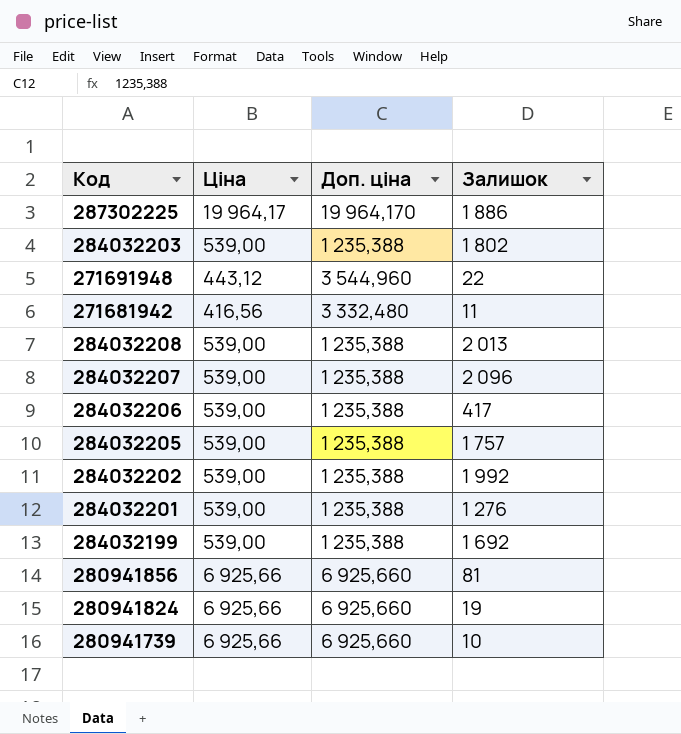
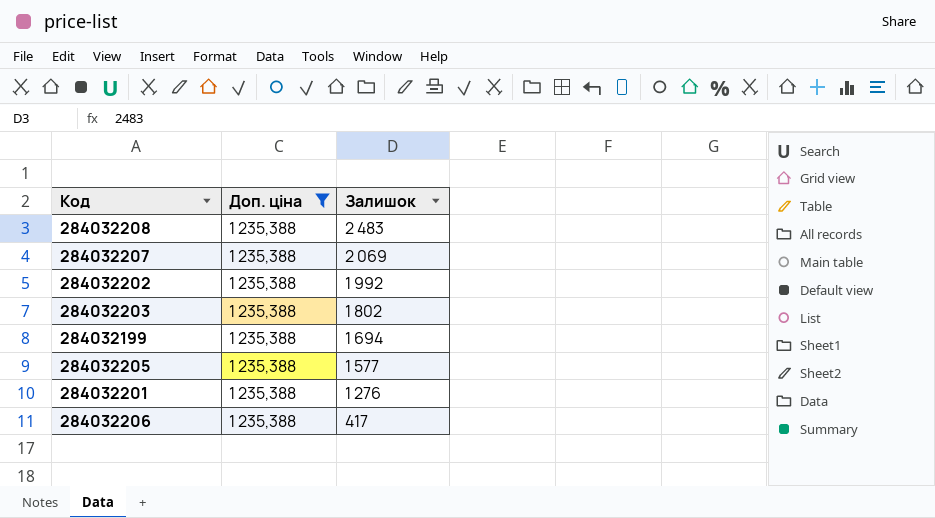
filter: none -> Доп. ціна = 1 235,388
row order: none -> Залишок descending
column Ціна | position: 2 -> none
284032208 | Залишок: 2 013 -> 2 483
284032207 | Залишок: 2 096 -> 2 069
284032199 | Залишок: 1 692 -> 1 694
284032205 | Залишок: 1 757 -> 1 577

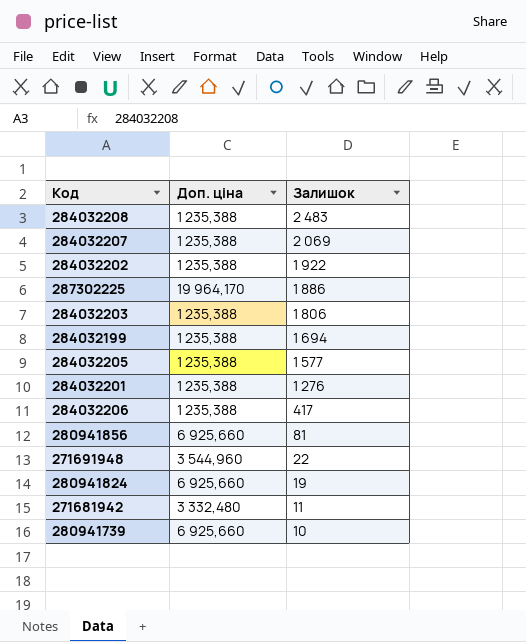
filter: Доп. ціна = 1 235,388 -> none
284032202 | Залишок: 1 992 -> 1 922
284032203 | Залишок: 1 802 -> 1 806

